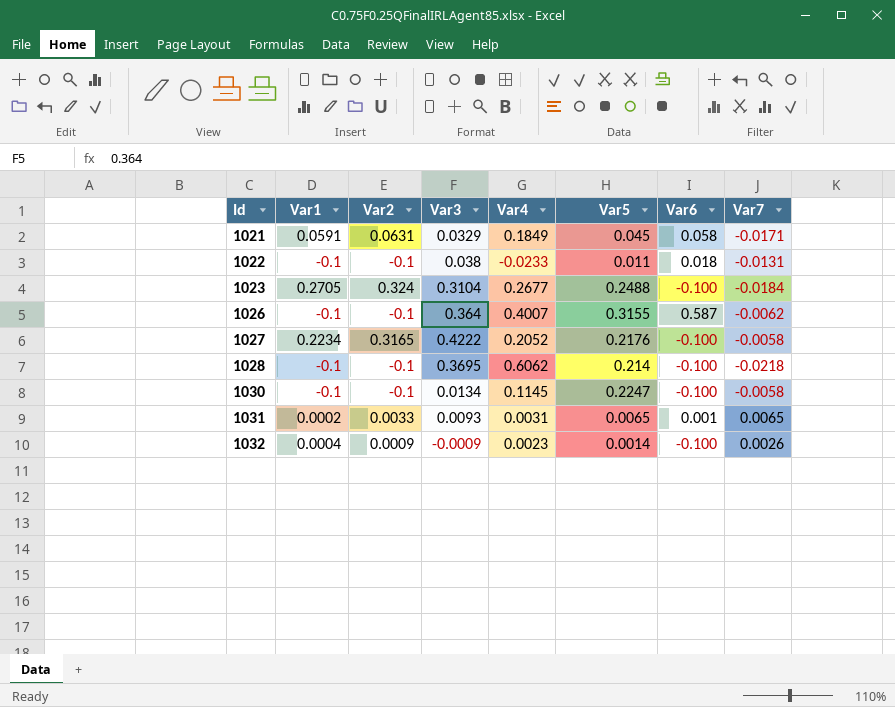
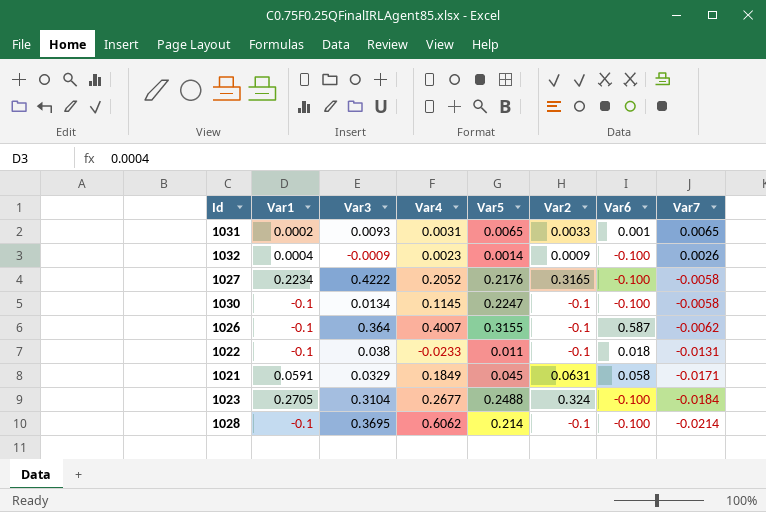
row order: Id ascending -> Var7 descending
column Var2 | position: 3 -> 6
1028 | Var7: -0.0218 -> -0.0214

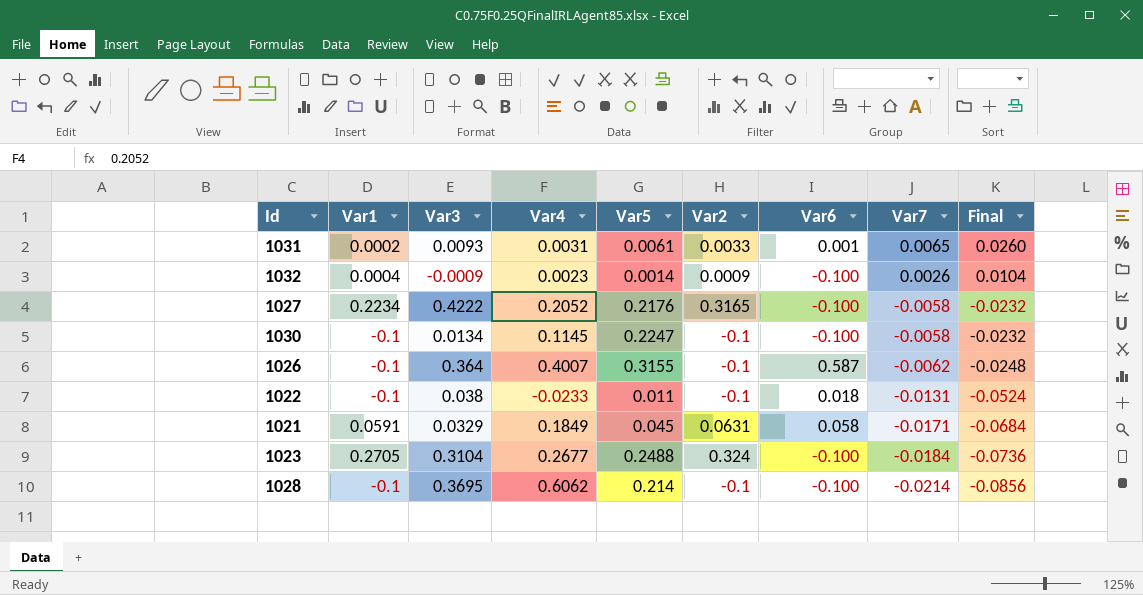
column Final | formula: none -> [Var7] * 4
1031 | Var5: 0.0065 -> 0.0061

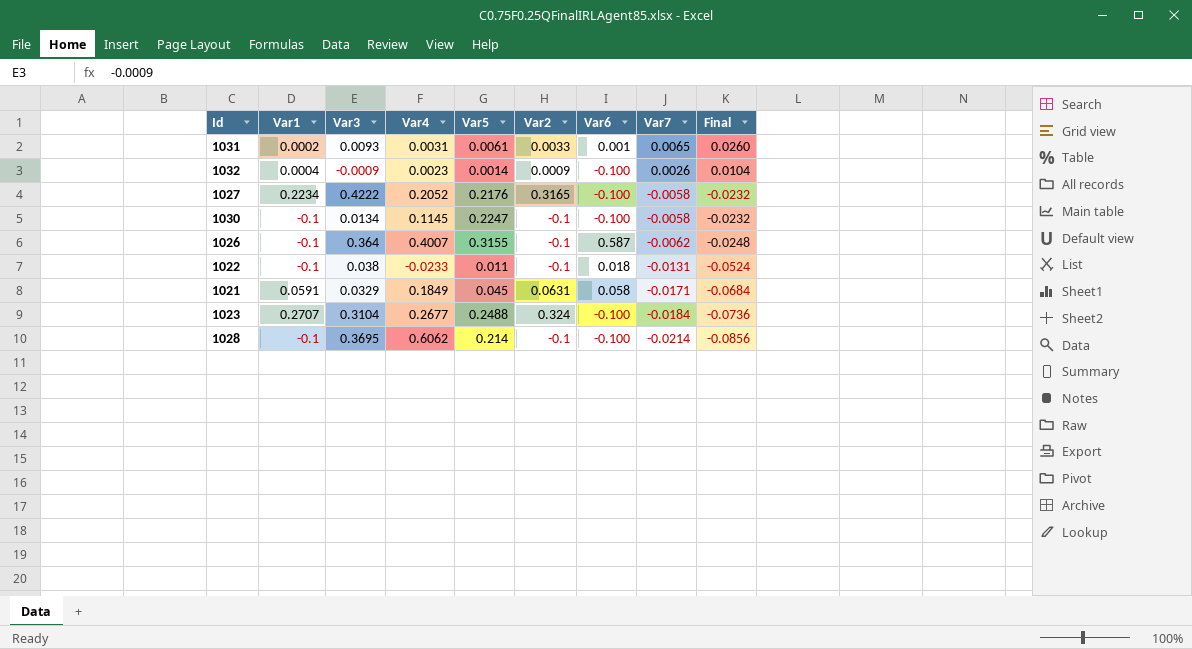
1023 | Var1: 0.2705 -> 0.2707

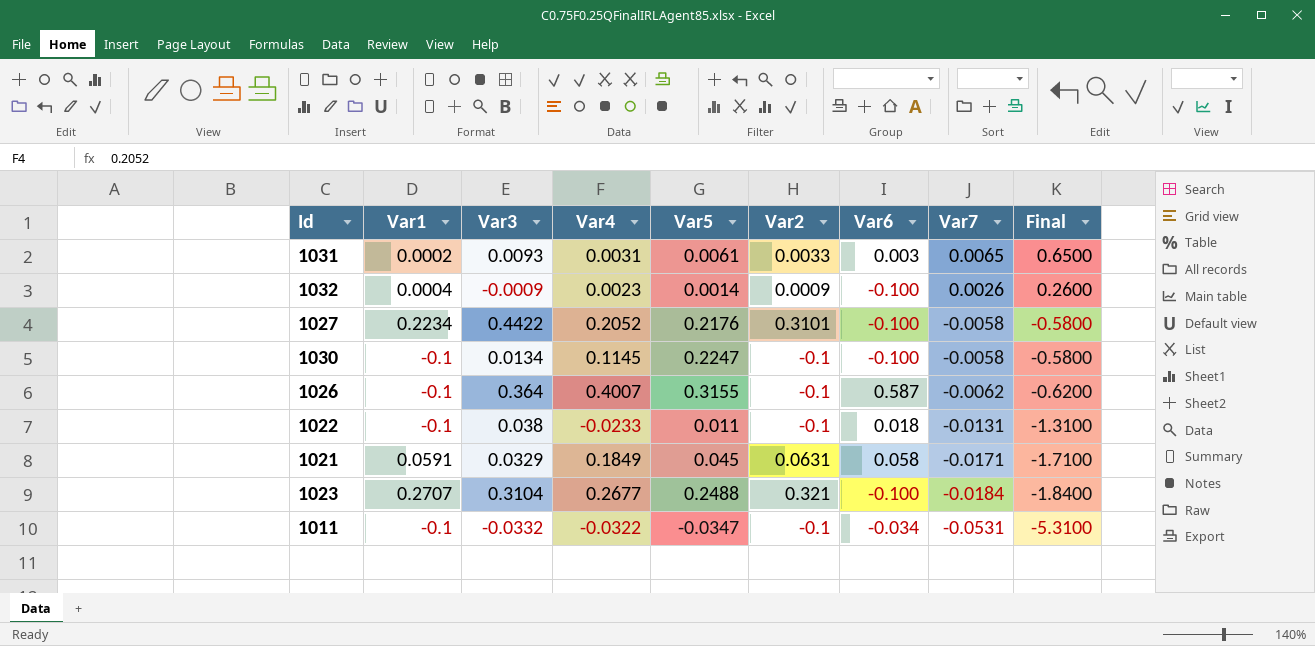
column Final | formula: [Var7] * 4 -> [Var7] * 100
row 1028: -0.1 | 0.3695 | 0.6062 | 0.214 | -0.1 | -0.100 | -0.0214 | -0.0856 -> none
1031 | Var6: 0.001 -> 0.003
1027 | Var3: 0.4222 -> 0.4422
1027 | Var2: 0.3165 -> 0.3101
1023 | Var2: 0.324 -> 0.321
row 1011: none -> -0.1 | -0.0332 | -0.0322 | -0.0347 | -0.1 | -0.034 | -0.0531 | -5.3100

